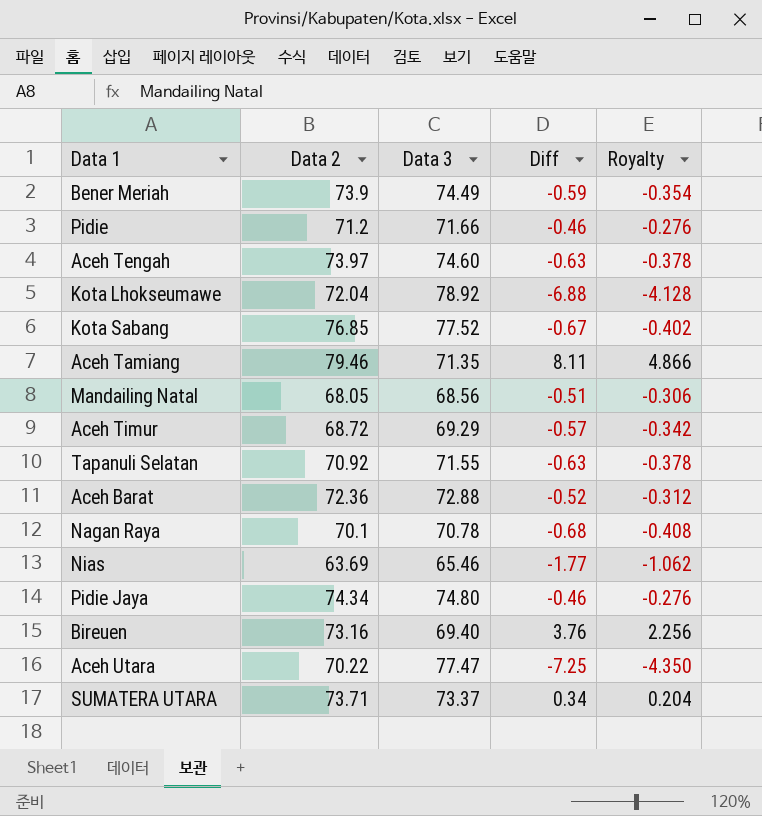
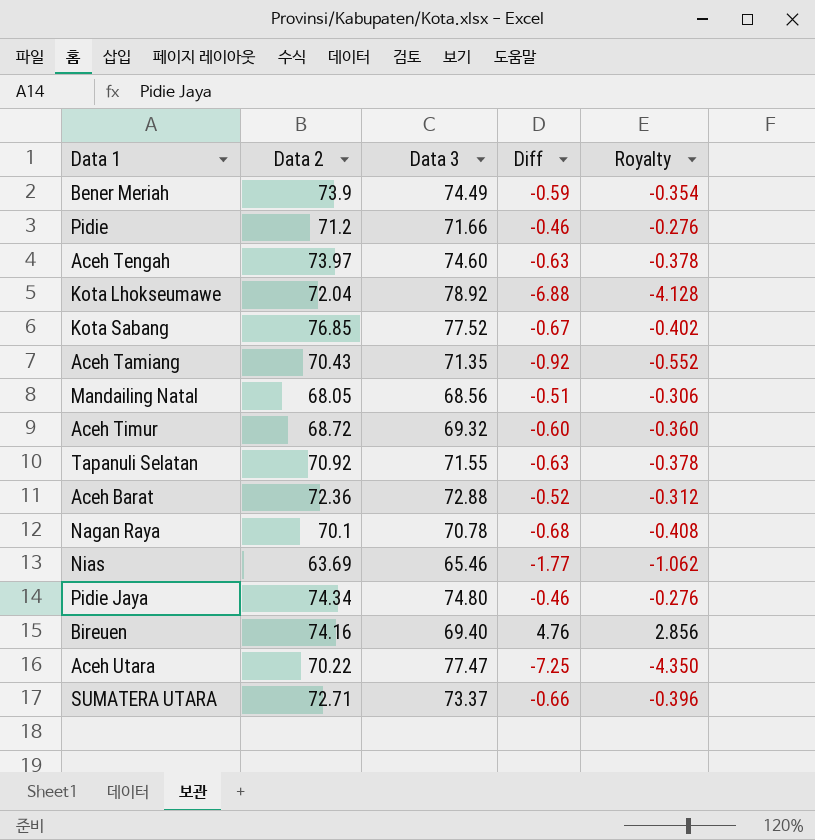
Aceh Tamiang | Data 2: 79.46 -> 70.43
Aceh Tamiang | Diff: 8.11 -> -0.92
Aceh Tamiang | Royalty: 4.866 -> -0.552
Aceh Timur | Data 3: 69.29 -> 69.32
Aceh Timur | Diff: -0.57 -> -0.60
Aceh Timur | Royalty: -0.342 -> -0.360
Bireuen | Data 2: 73.16 -> 74.16
Bireuen | Diff: 3.76 -> 4.76
Bireuen | Royalty: 2.256 -> 2.856
SUMATERA UTARA | Data 2: 73.71 -> 72.71
SUMATERA UTARA | Diff: 0.34 -> -0.66
SUMATERA UTARA | Royalty: 0.204 -> -0.396

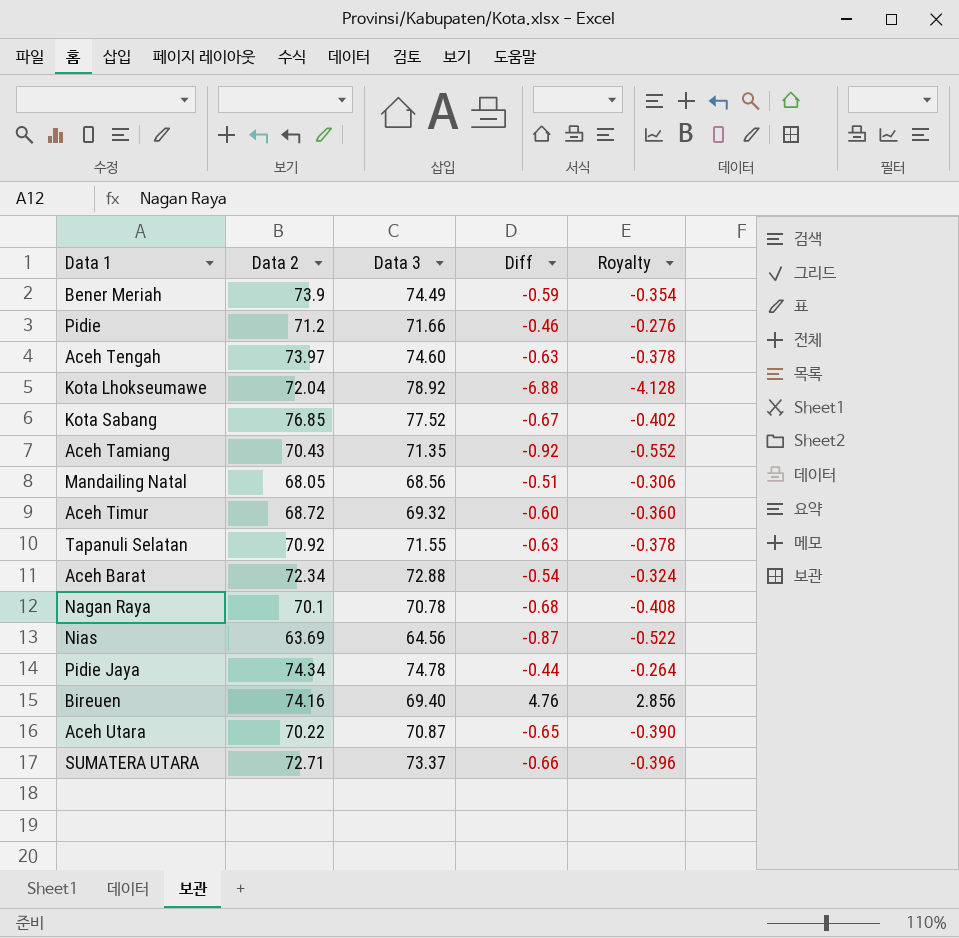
Aceh Barat | Data 2: 72.36 -> 72.34
Aceh Barat | Diff: -0.52 -> -0.54
Aceh Barat | Royalty: -0.312 -> -0.324
Nias | Data 3: 65.46 -> 64.56
Nias | Diff: -1.77 -> -0.87
Nias | Royalty: -1.062 -> -0.522
Pidie Jaya | Data 3: 74.80 -> 74.78
Pidie Jaya | Diff: -0.46 -> -0.44
Pidie Jaya | Royalty: -0.276 -> -0.264
Aceh Utara | Data 3: 77.47 -> 70.87
Aceh Utara | Diff: -7.25 -> -0.65
Aceh Utara | Royalty: -4.350 -> -0.390

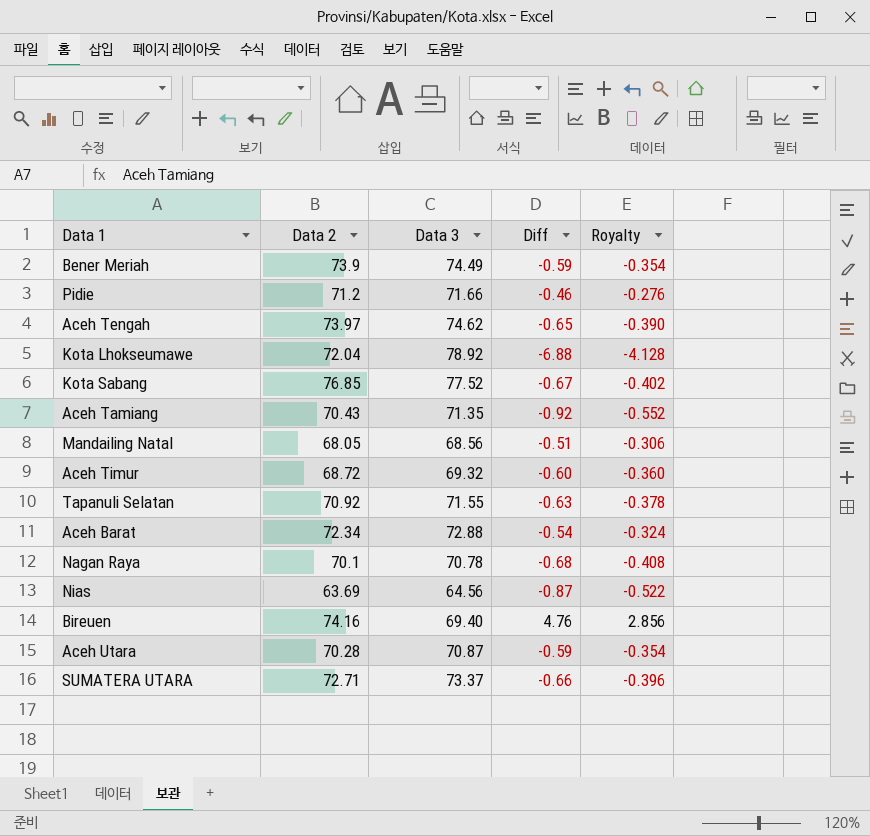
row Pidie Jaya: 74.34 | 74.78 | -0.44 | -0.264 -> none
Aceh Tengah | Data 3: 74.60 -> 74.62
Aceh Tengah | Diff: -0.63 -> -0.65
Aceh Tengah | Royalty: -0.378 -> -0.390
Aceh Utara | Data 2: 70.22 -> 70.28
Aceh Utara | Diff: -0.65 -> -0.59
Aceh Utara | Royalty: -0.390 -> -0.354

